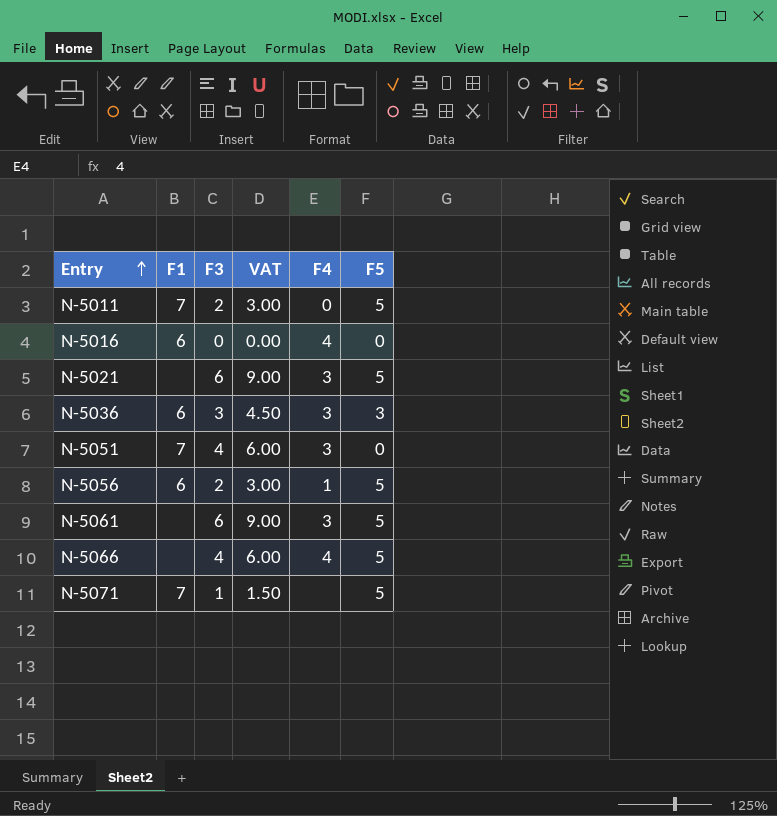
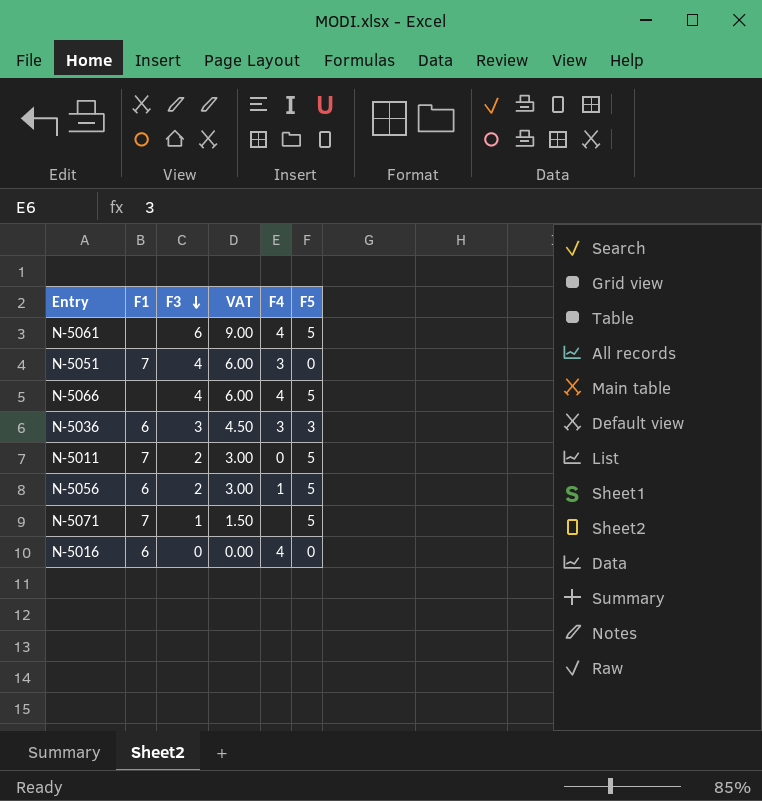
row order: Entry ascending -> F3 descending
row N-5021: none | 6 | 9.00 | 3 | 5 -> none
N-5061 | F4: 3 -> 4

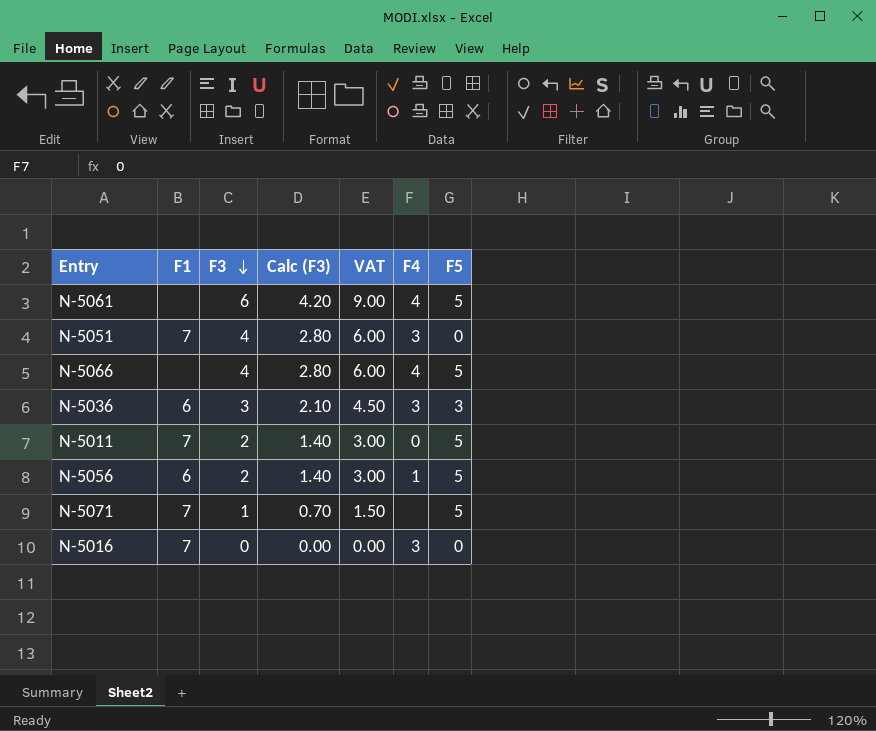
column Calc (F3) | formula: none -> [F3] * 0.7
N-5016 | F1: 6 -> 7
N-5016 | F4: 4 -> 3

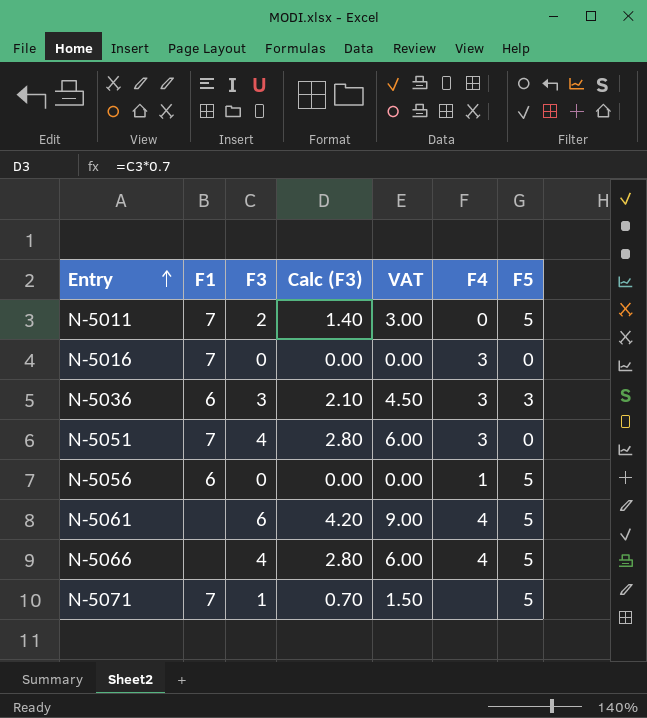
row order: F3 descending -> Entry ascending
N-5056 | F3: 2 -> 0
N-5056 | Calc (F3): 1.40 -> 0.00
N-5056 | VAT: 3.00 -> 0.00

